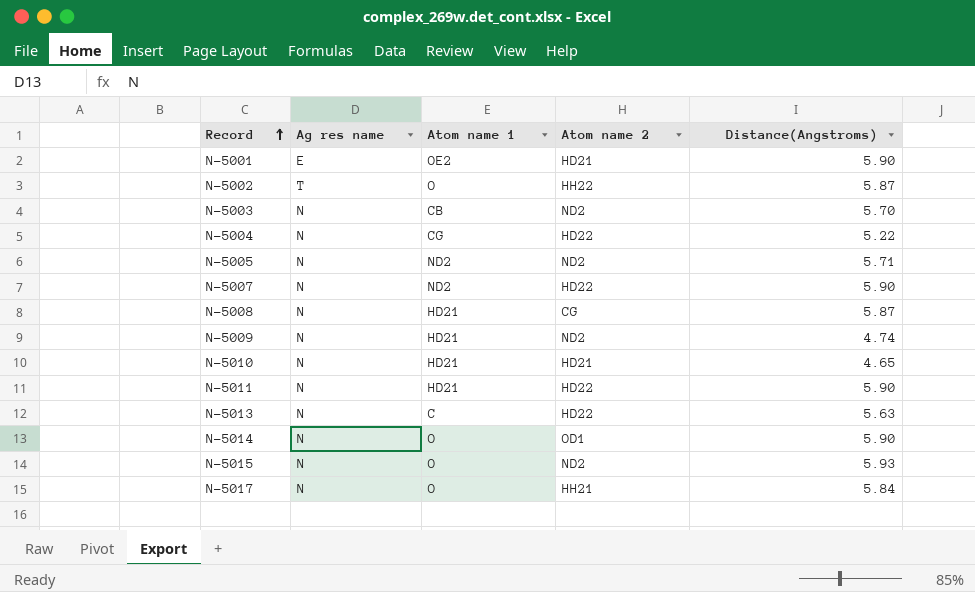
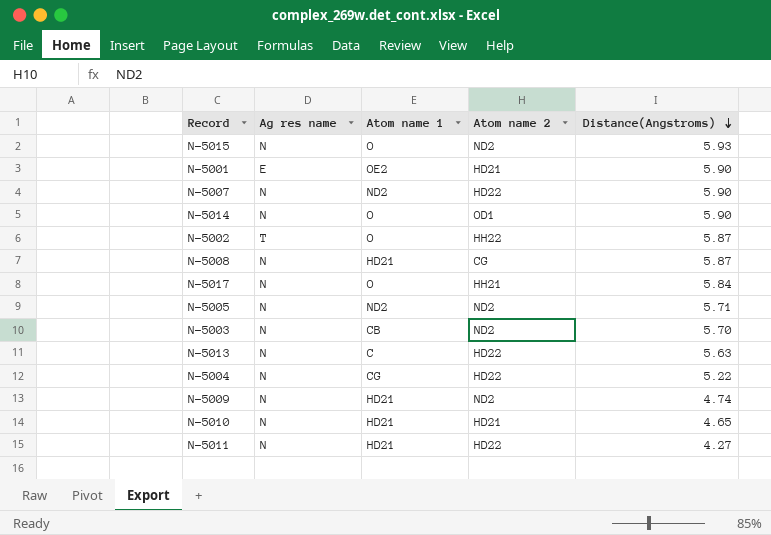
row order: Record ascending -> Distance(Angstroms) descending
N-5011 | Distance(Angstroms): 5.90 -> 4.27

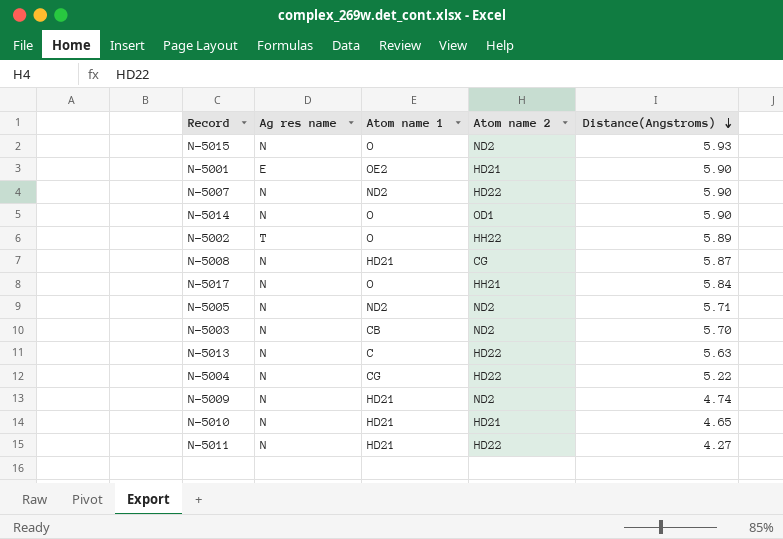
N-5002 | Distance(Angstroms): 5.87 -> 5.89

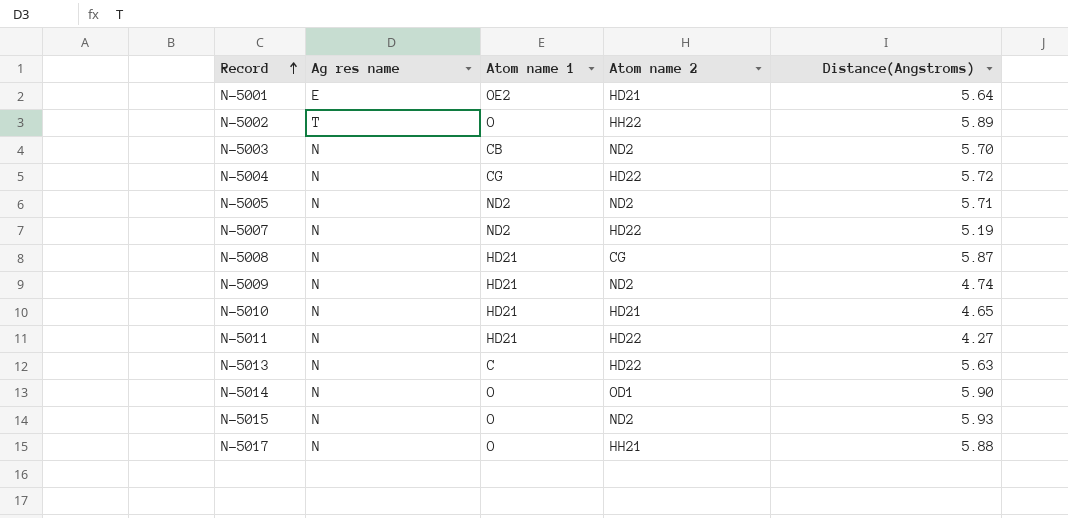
row order: Distance(Angstroms) descending -> Record ascending
N-5001 | Distance(Angstroms): 5.90 -> 5.64
N-5004 | Distance(Angstroms): 5.22 -> 5.72
N-5007 | Distance(Angstroms): 5.90 -> 5.19
N-5017 | Distance(Angstroms): 5.84 -> 5.88

